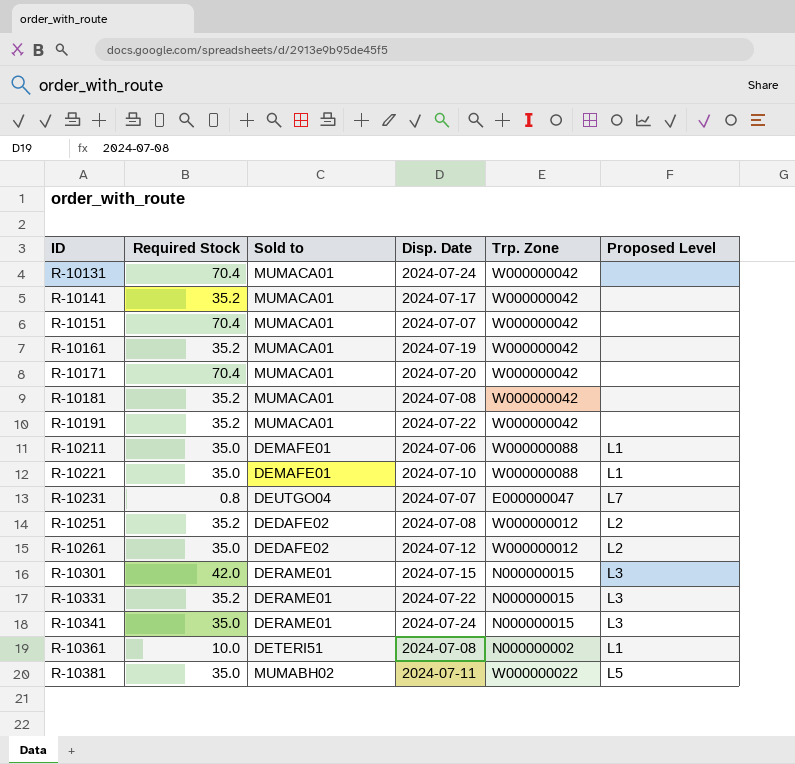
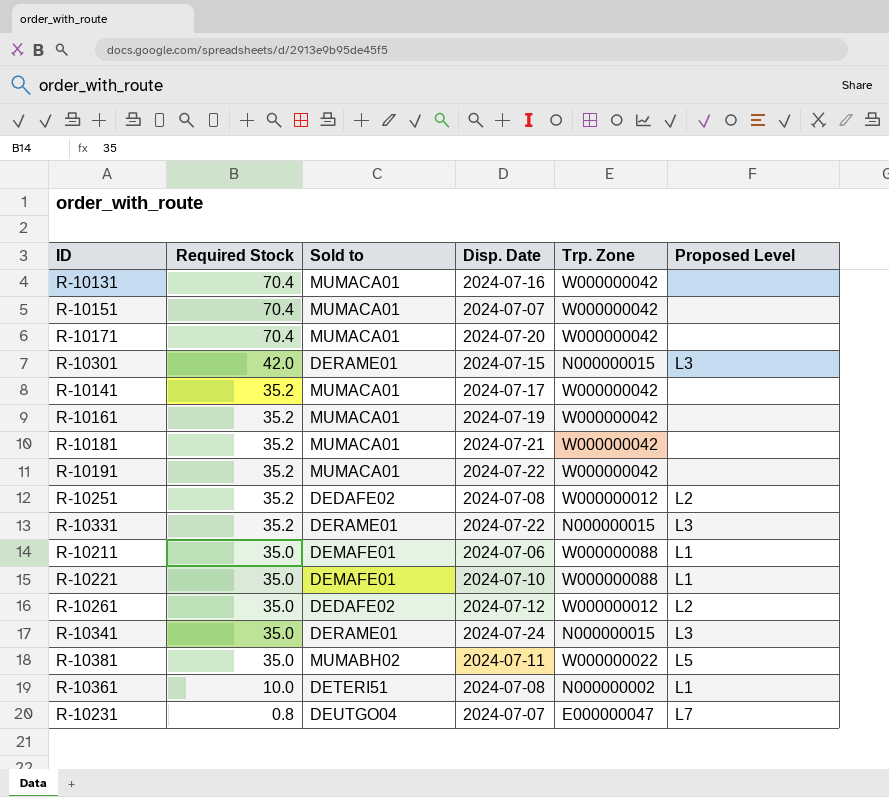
row order: ID ascending -> Required Stock descending
R-10131 | Disp. Date: 2024-07-24 -> 2024-07-16
R-10181 | Disp. Date: 2024-07-08 -> 2024-07-21

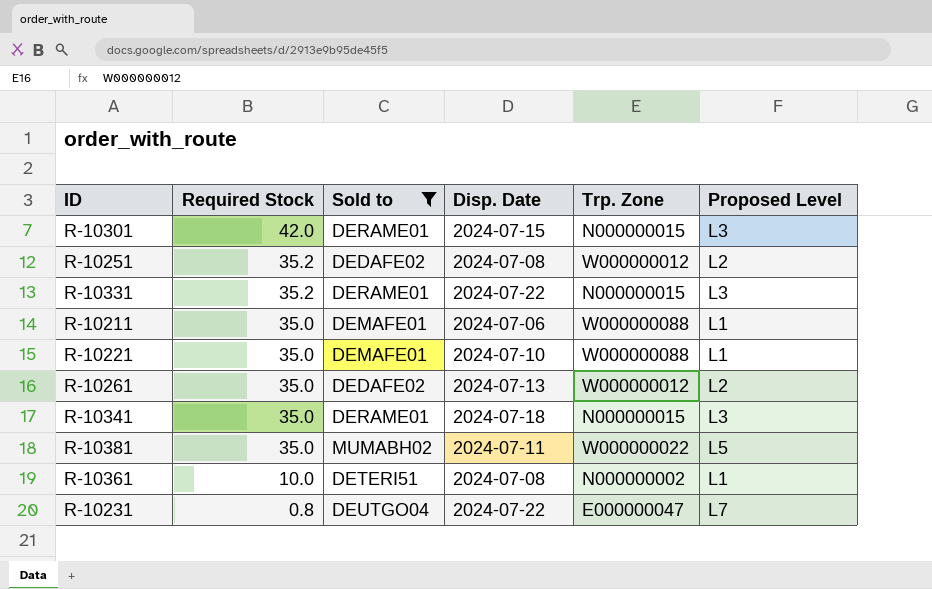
filter: none -> Sold to != MUMACA01
R-10261 | Disp. Date: 2024-07-12 -> 2024-07-13
R-10341 | Disp. Date: 2024-07-24 -> 2024-07-18
R-10231 | Disp. Date: 2024-07-07 -> 2024-07-22

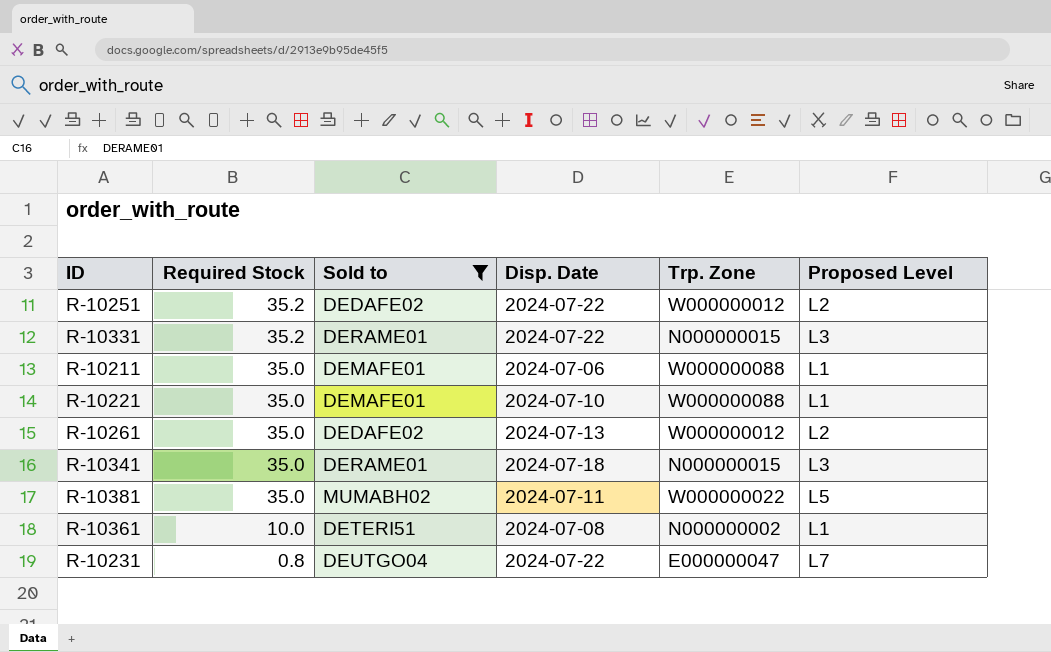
row R-10301: 42.0 | DERAME01 | 2024-07-15 | N000000015 | L3 -> none
R-10251 | Disp. Date: 2024-07-08 -> 2024-07-22

